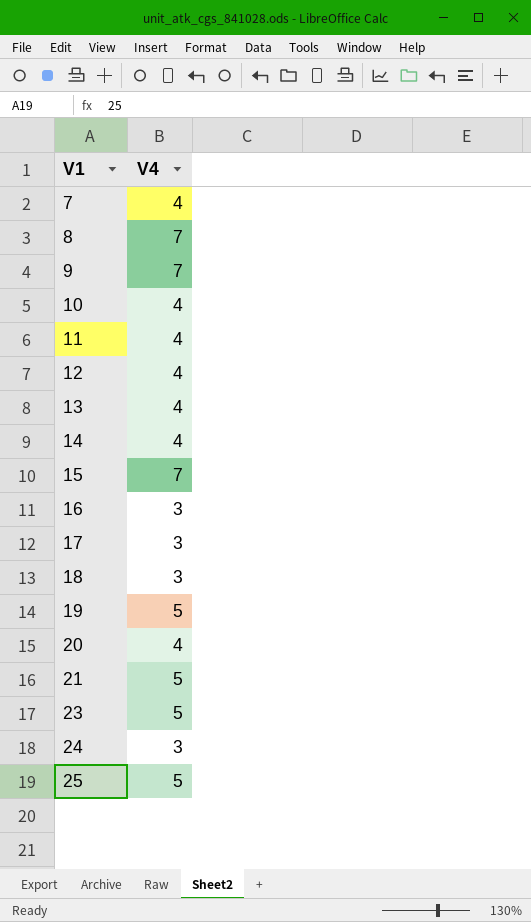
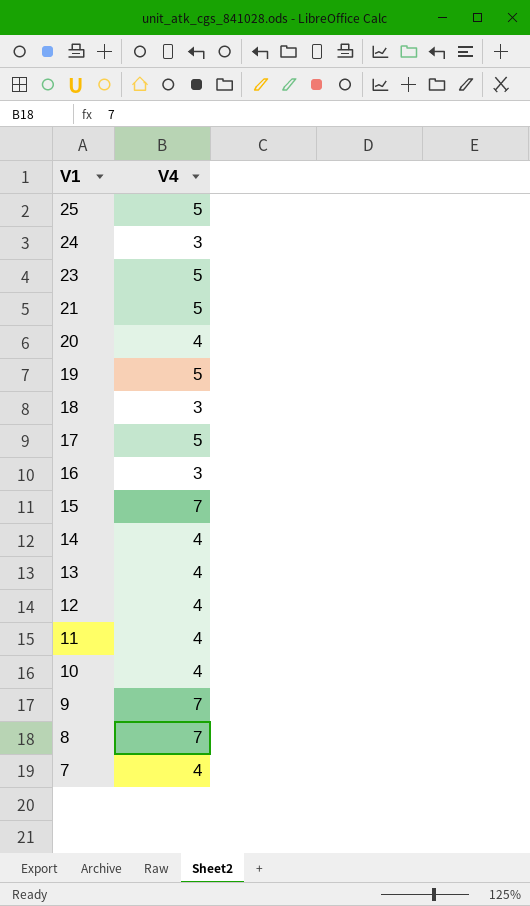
row order: V1 ascending -> V1 descending
17 | V4: 3 -> 5

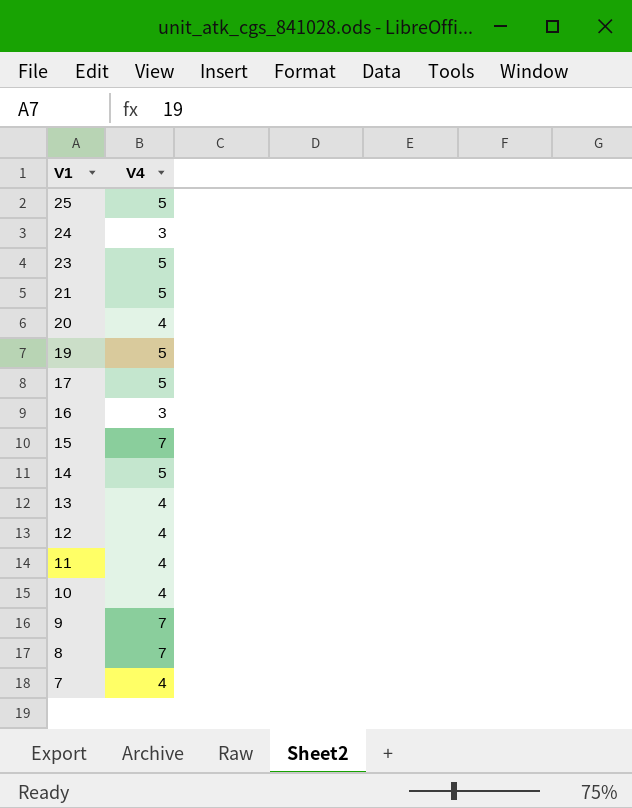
row 18: 3 -> none
14 | V4: 4 -> 5

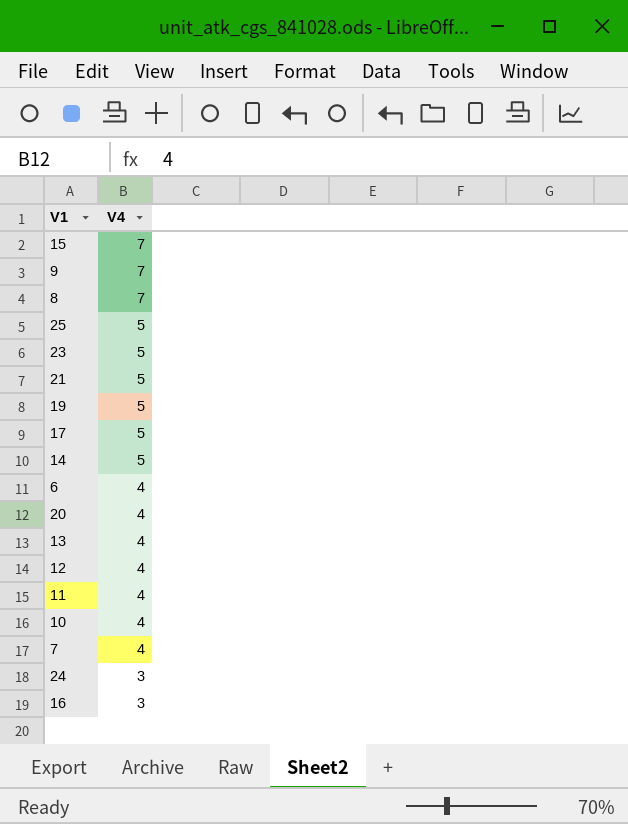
row order: V1 descending -> V4 descending
row 6: none -> 4

